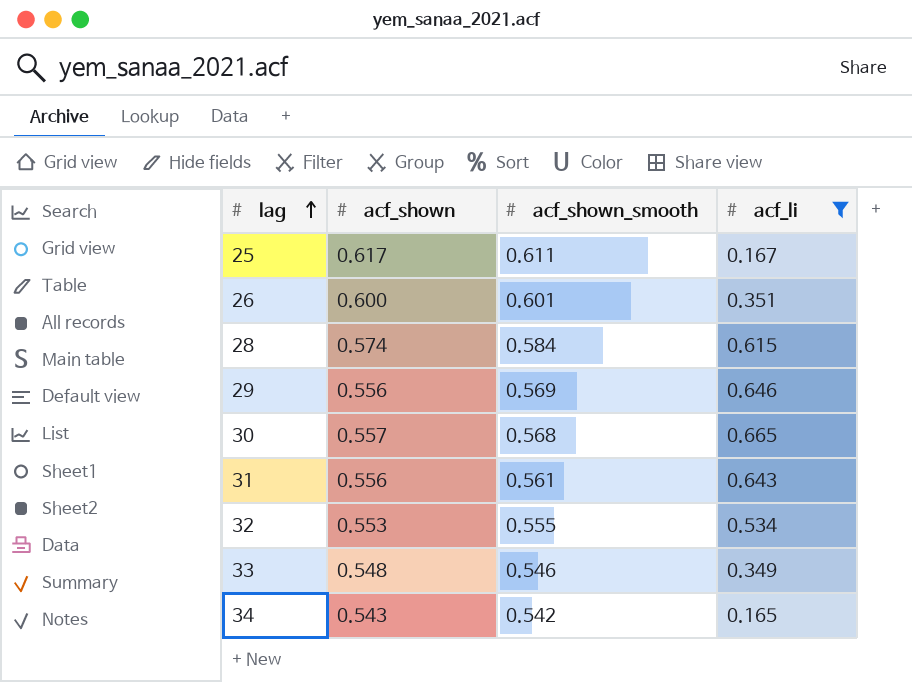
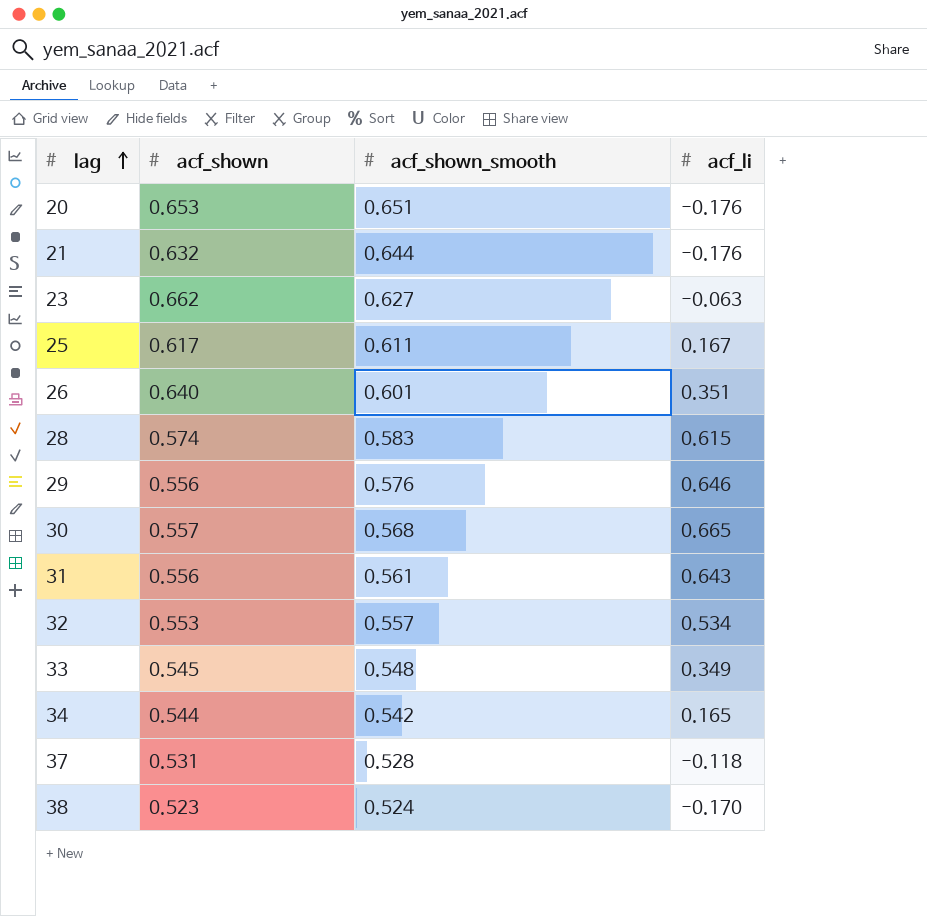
filter: acf_li >= 0.165 -> none
26 | acf_shown: 0.600 -> 0.640
28 | acf_shown_smooth: 0.584 -> 0.583
29 | acf_shown_smooth: 0.569 -> 0.576
32 | acf_shown_smooth: 0.555 -> 0.557
33 | acf_shown: 0.548 -> 0.545
33 | acf_shown_smooth: 0.546 -> 0.548
34 | acf_shown: 0.543 -> 0.544

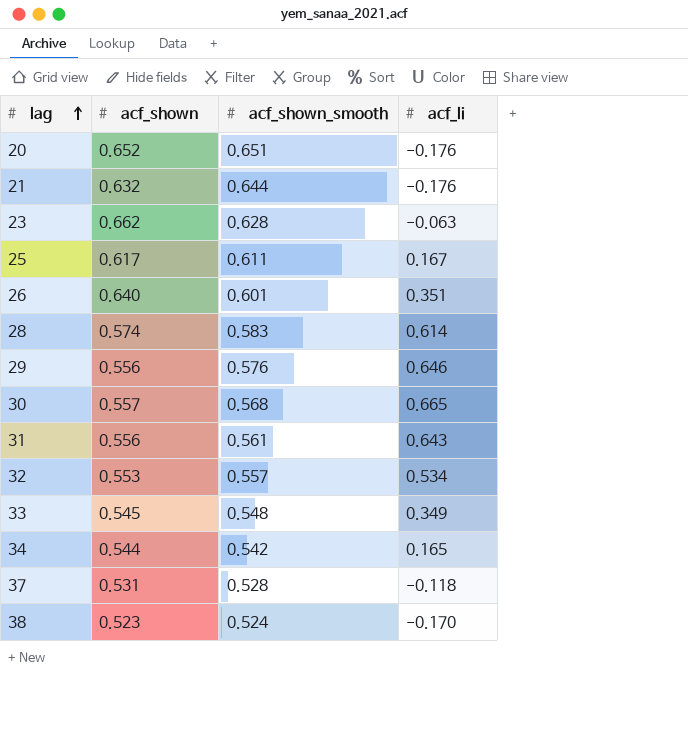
20 | acf_shown: 0.653 -> 0.652
23 | acf_shown_smooth: 0.627 -> 0.628
28 | acf_li: 0.615 -> 0.614

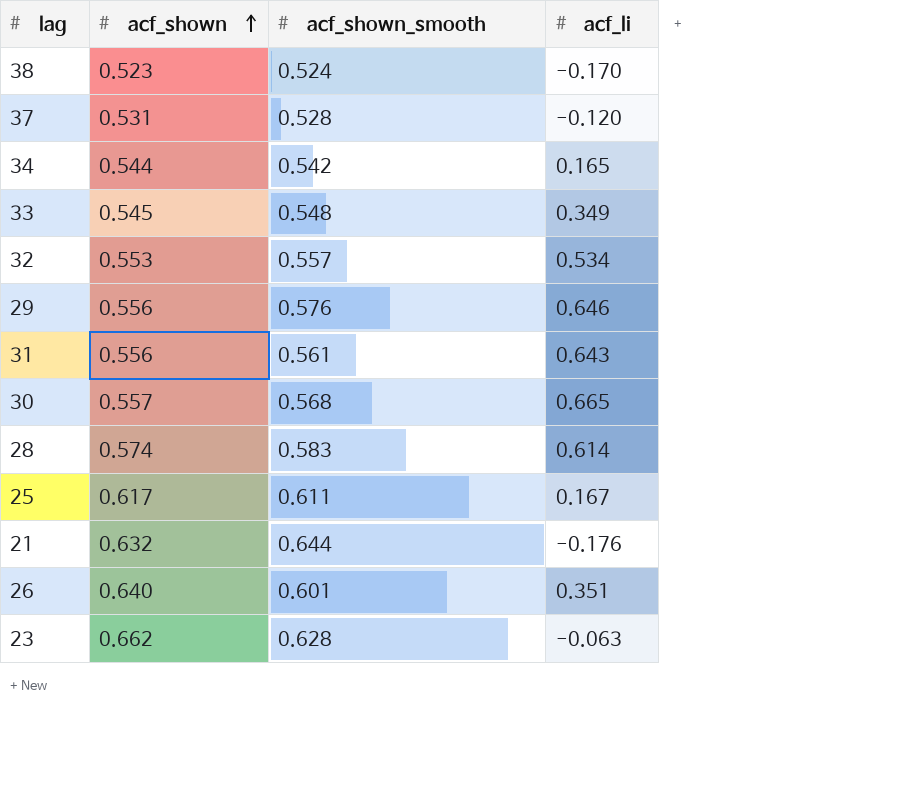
row order: lag ascending -> acf_shown ascending
row 20: 0.652 | 0.651 | -0.176 -> none
37 | acf_li: -0.118 -> -0.120

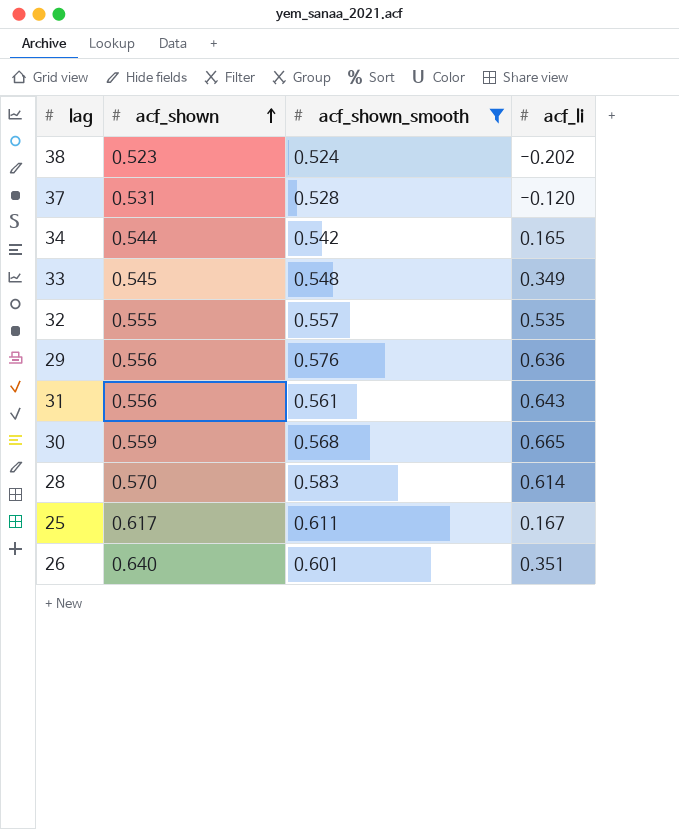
filter: none -> acf_shown_smooth <= 0.611
38 | acf_li: -0.170 -> -0.202
32 | acf_shown: 0.553 -> 0.555
32 | acf_li: 0.534 -> 0.535
29 | acf_li: 0.646 -> 0.636
30 | acf_shown: 0.557 -> 0.559
28 | acf_shown: 0.574 -> 0.570

